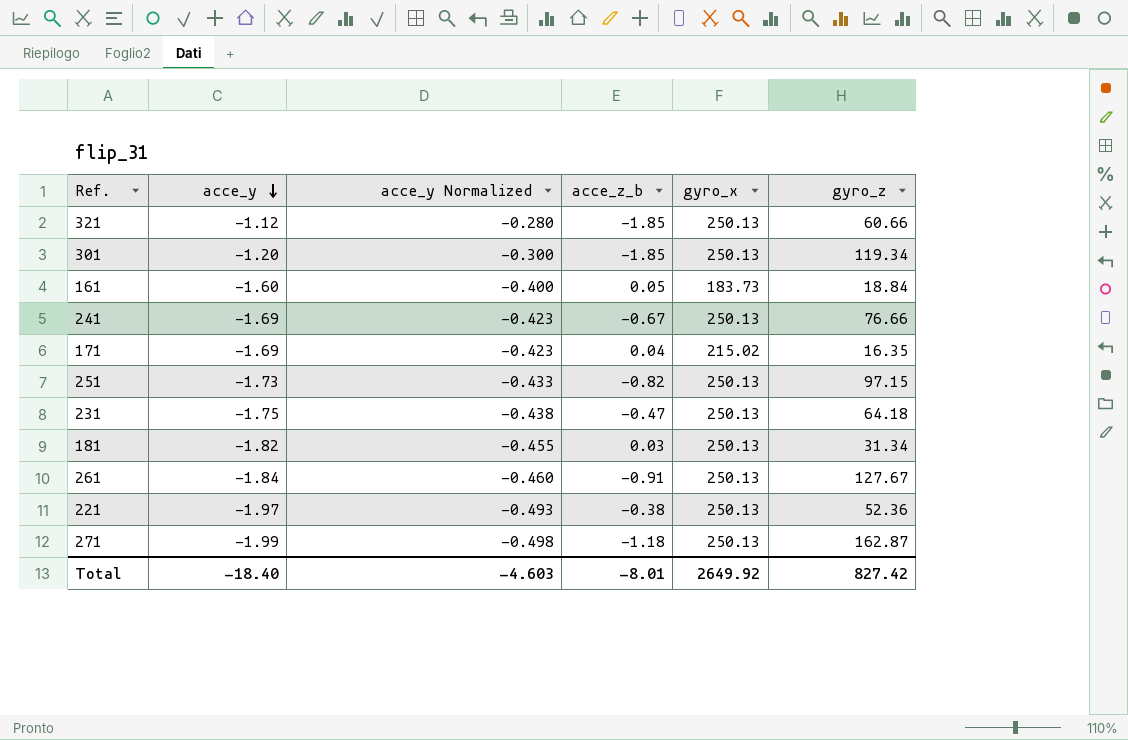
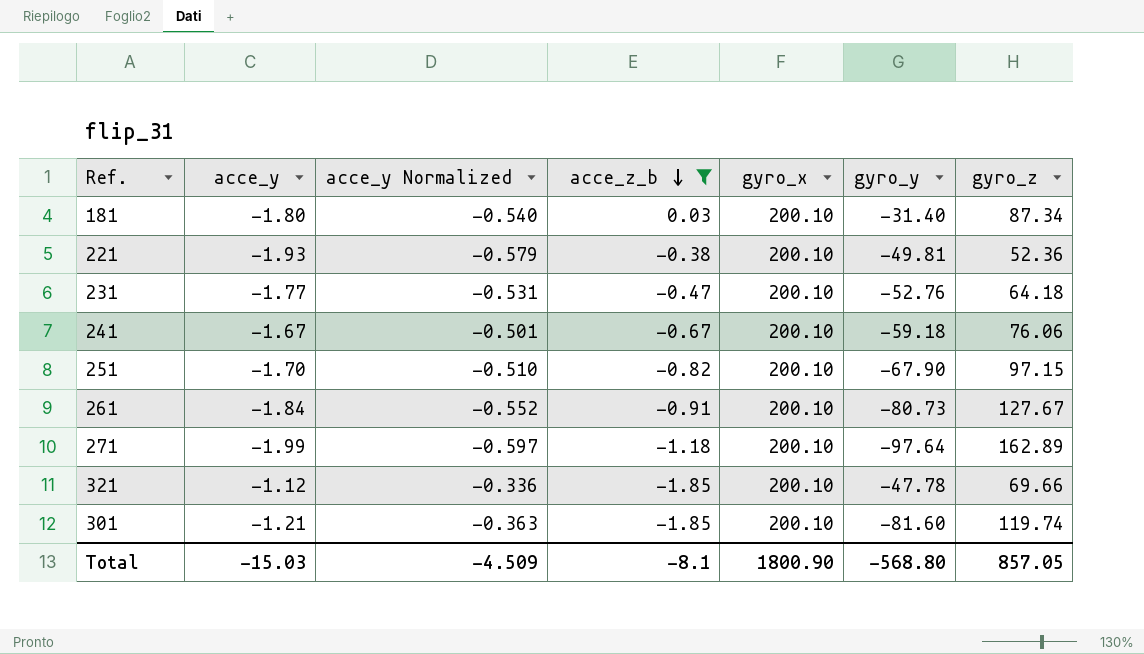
filter: none -> acce_z_b <= 0.03
row order: acce_y descending -> acce_z_b descending
column acce_y Normalized | formula: [acce_y] * 0.25 -> [acce_y] * 0.3
column gyro_y | position: none -> 6
181 | acce_y: -1.82 -> -1.80
181 | gyro_x: 250.13 -> 200.10
181 | gyro_z: 31.34 -> 87.34
221 | acce_y: -1.97 -> -1.93
221 | gyro_x: 250.13 -> 200.10
231 | acce_y: -1.75 -> -1.77
231 | gyro_x: 250.13 -> 200.10
241 | acce_y: -1.69 -> -1.67
241 | gyro_x: 250.13 -> 200.10
241 | gyro_z: 76.66 -> 76.06
251 | acce_y: -1.73 -> -1.70
251 | gyro_x: 250.13 -> 200.10
261 | gyro_x: 250.13 -> 200.10
271 | gyro_x: 250.13 -> 200.10
271 | gyro_z: 162.87 -> 162.89
321 | gyro_x: 250.13 -> 200.10
321 | gyro_z: 60.66 -> 69.66
301 | acce_y: -1.20 -> -1.21
301 | gyro_x: 250.13 -> 200.10
301 | gyro_z: 119.34 -> 119.74
Total | acce_y: -18.40 -> -15.03
Total | acce_y Normalized: -4.603 -> -4.509
Total | acce_z_b: -8.01 -> -8.1
Total | gyro_x: 2649.92 -> 1800.90
Total | gyro_z: 827.42 -> 857.05

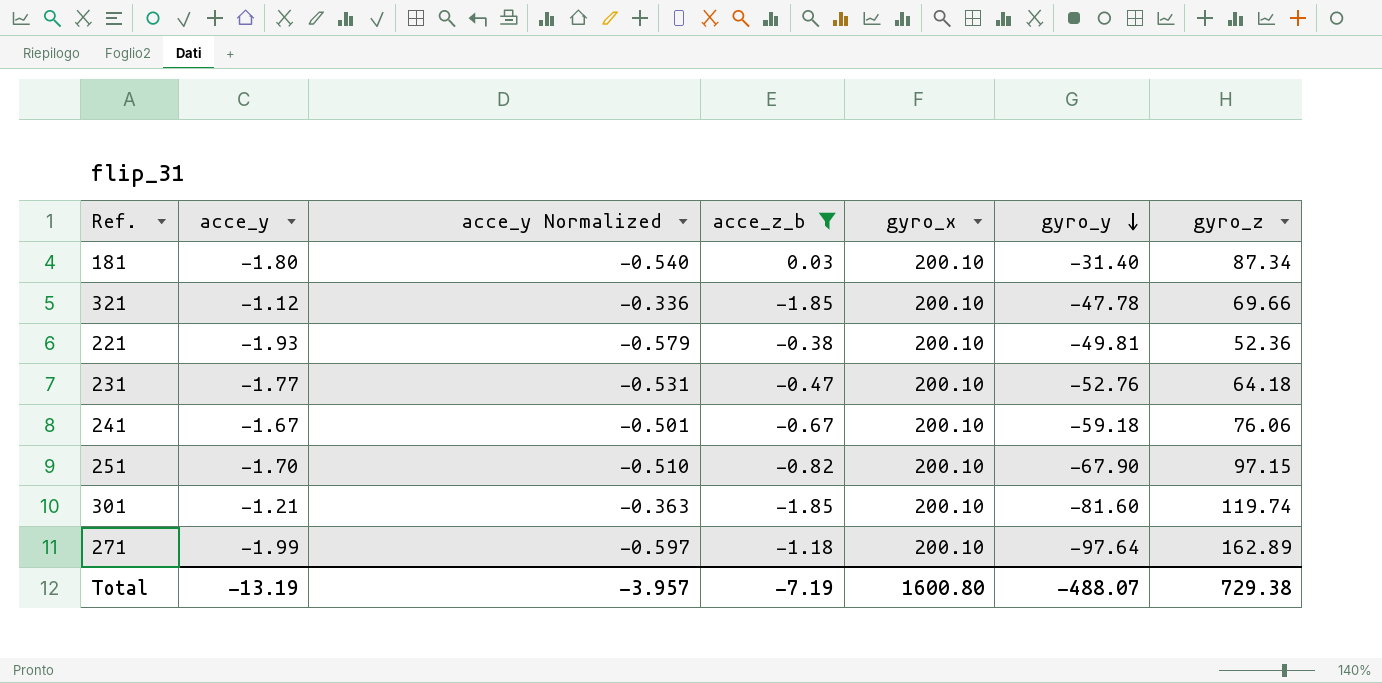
row order: acce_z_b descending -> gyro_y descending
row 261: -1.84 | -0.552 | -0.91 | 200.10 | -80.73 | 127.67 -> none
Total | acce_y: -15.03 -> -13.19
Total | acce_y Normalized: -4.509 -> -3.957
Total | acce_z_b: -8.1 -> -7.19
Total | gyro_x: 1800.90 -> 1600.80
Total | gyro_y: -568.80 -> -488.07
Total | gyro_z: 857.05 -> 729.38

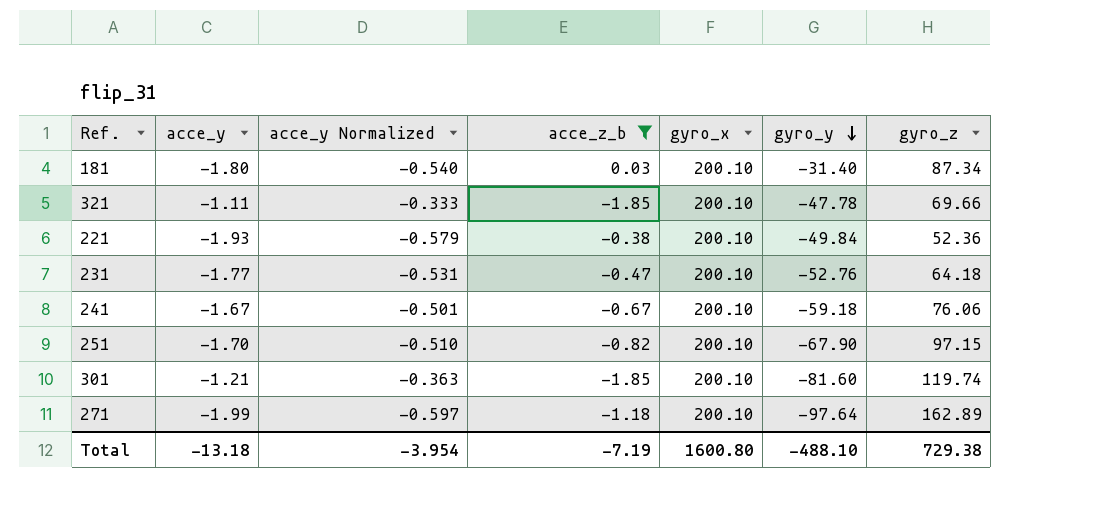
321 | acce_y: -1.12 -> -1.11
321 | acce_y Normalized: -0.336 -> -0.333
221 | gyro_y: -49.81 -> -49.84
Total | acce_y: -13.19 -> -13.18
Total | acce_y Normalized: -3.957 -> -3.954
Total | gyro_y: -488.07 -> -488.10

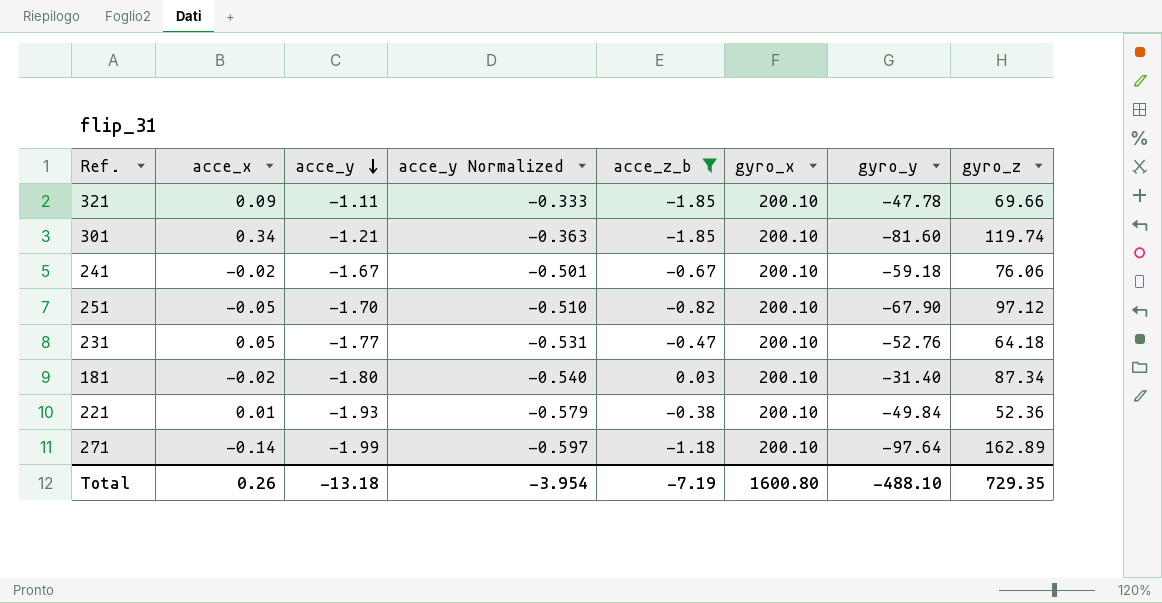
row order: gyro_y descending -> acce_y descending
column acce_x | position: none -> 2
251 | gyro_z: 97.15 -> 97.12
Total | gyro_z: 729.38 -> 729.35

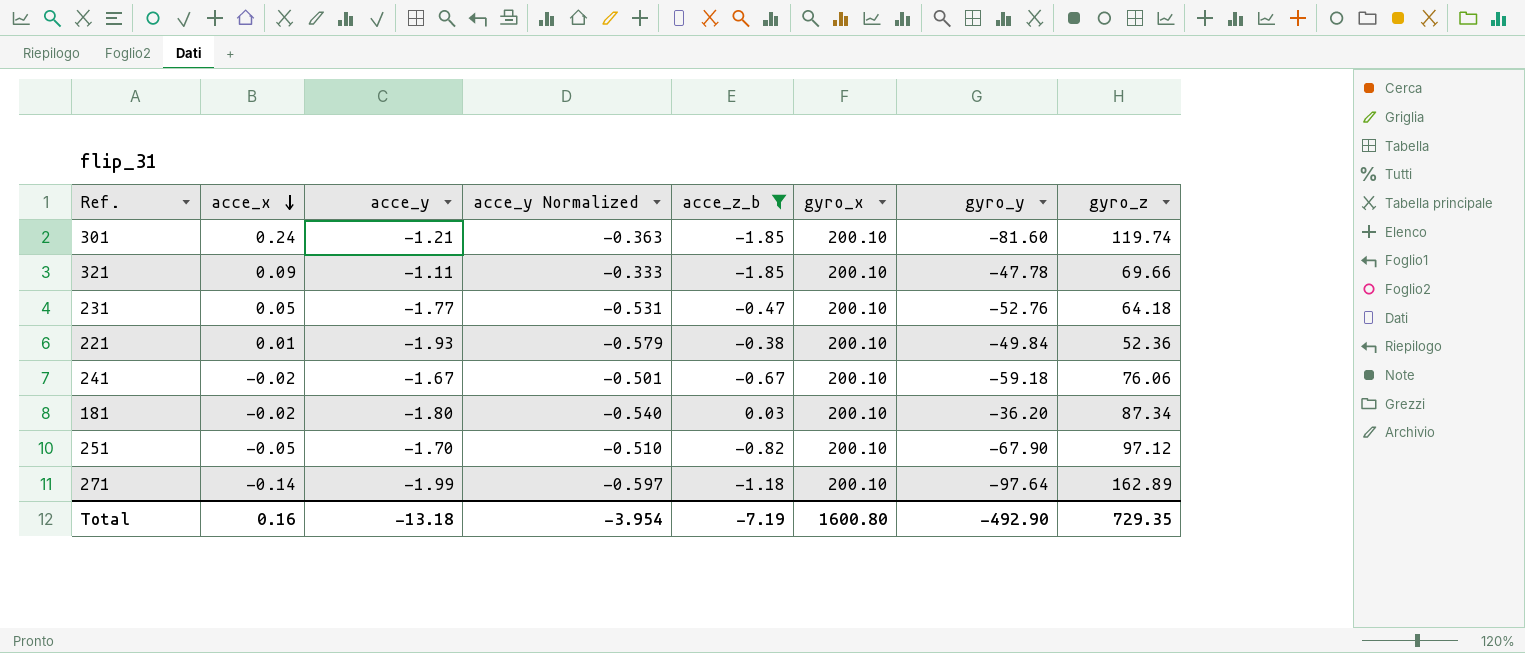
row order: acce_y descending -> acce_x descending
301 | acce_x: 0.34 -> 0.24
181 | gyro_y: -31.40 -> -36.20
Total | acce_x: 0.26 -> 0.16
Total | gyro_y: -488.10 -> -492.90

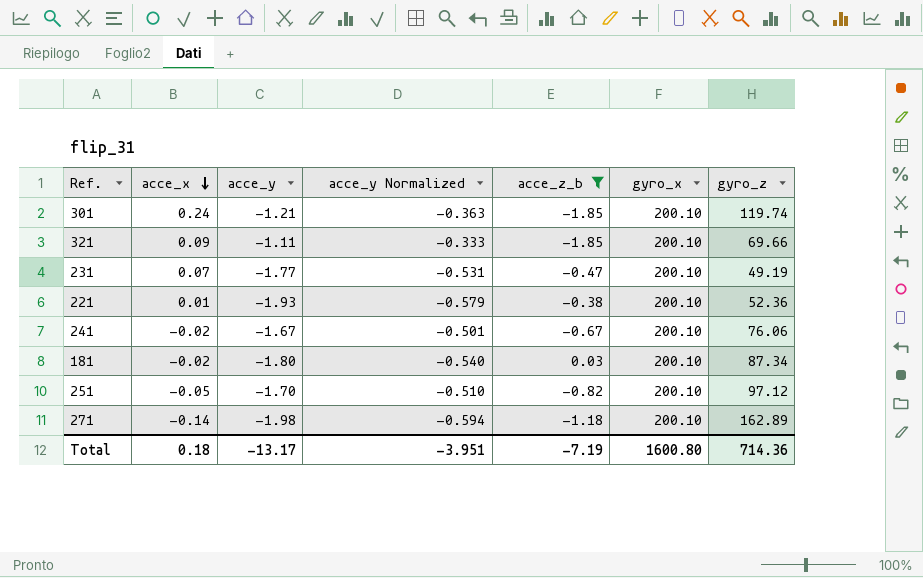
column gyro_y | position: 7 -> none
231 | acce_x: 0.05 -> 0.07
231 | gyro_z: 64.18 -> 49.19
271 | acce_y: -1.99 -> -1.98
271 | acce_y Normalized: -0.597 -> -0.594
Total | acce_x: 0.16 -> 0.18
Total | acce_y: -13.18 -> -13.17
Total | acce_y Normalized: -3.954 -> -3.951
Total | gyro_z: 729.35 -> 714.36

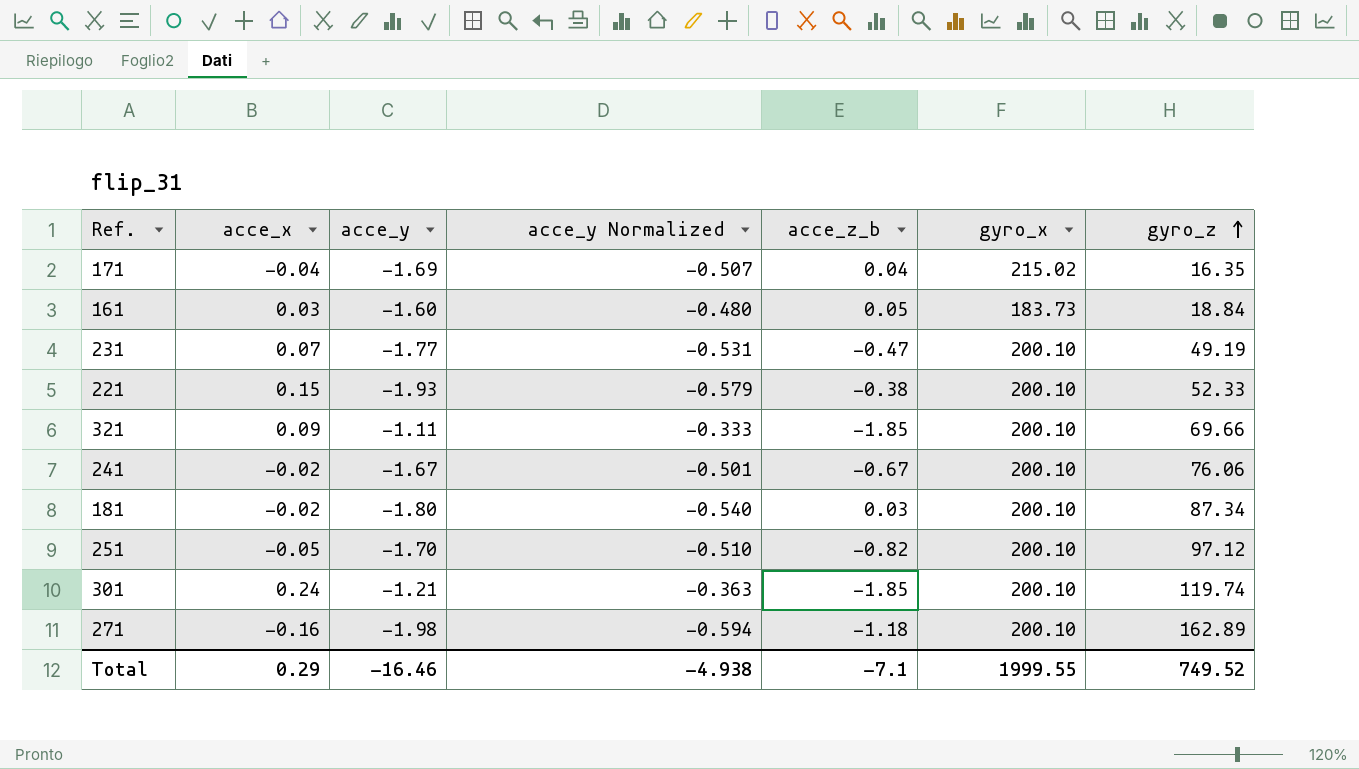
filter: acce_z_b <= 0.03 -> none
row order: acce_x descending -> gyro_z ascending
221 | acce_x: 0.01 -> 0.15
221 | gyro_z: 52.36 -> 52.33
271 | acce_x: -0.14 -> -0.16
Total | acce_x: 0.18 -> 0.29
Total | acce_y: -13.17 -> -16.46
Total | acce_y Normalized: -3.951 -> -4.938
Total | acce_z_b: -7.19 -> -7.1
Total | gyro_x: 1600.80 -> 1999.55
Total | gyro_z: 714.36 -> 749.52

